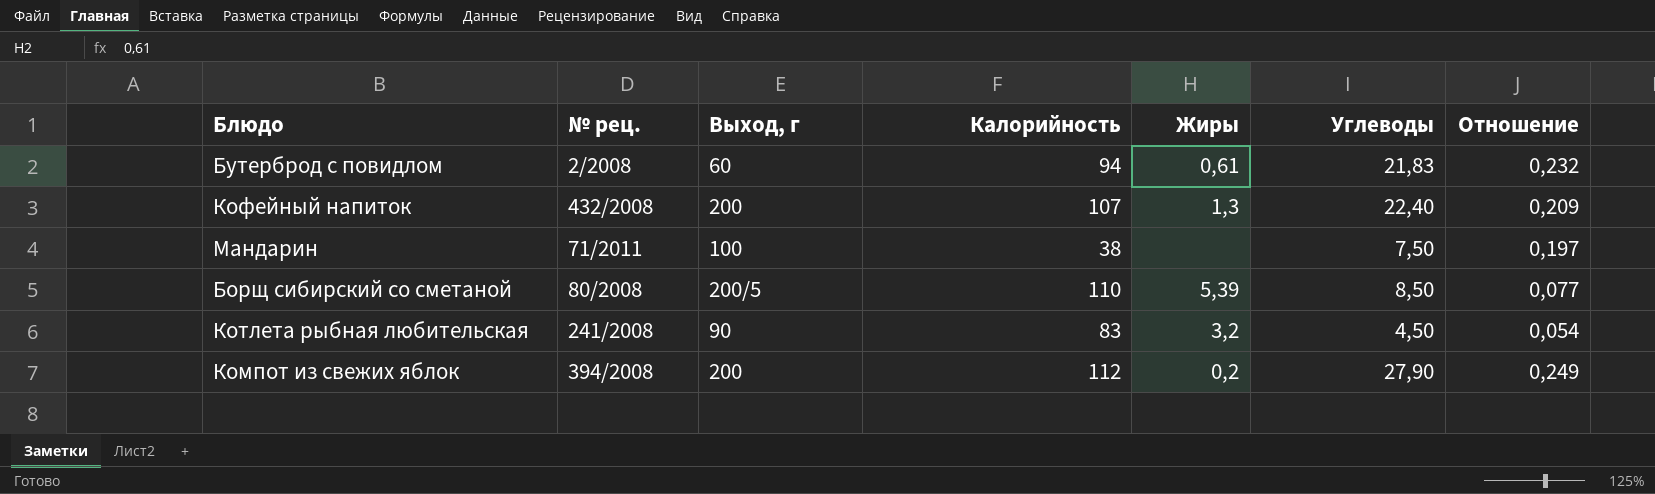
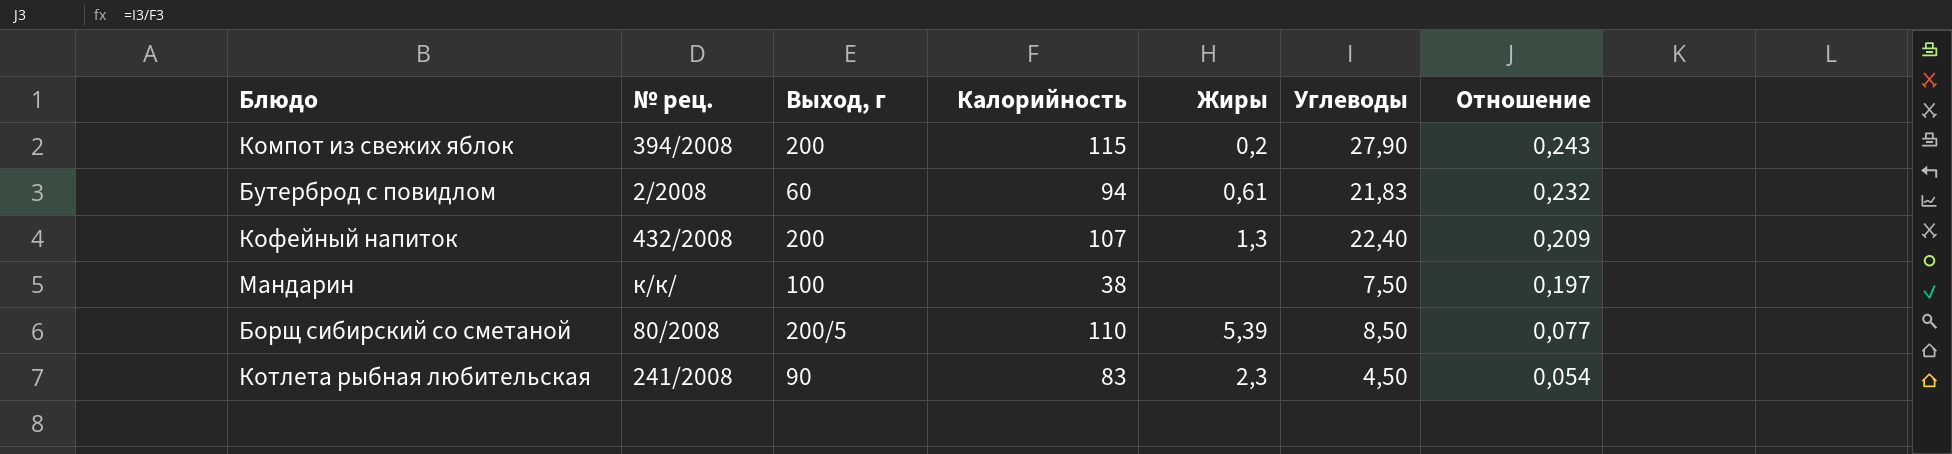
row order: none -> Отношение descending
Компот из свежих яблок | Калорийность: 112 -> 115
Компот из свежих яблок | Отношение: 0,249 -> 0,243
Мандарин | № рец.: 71/2011 -> к/к/
Котлета рыбная любительская | Жиры: 3,2 -> 2,3

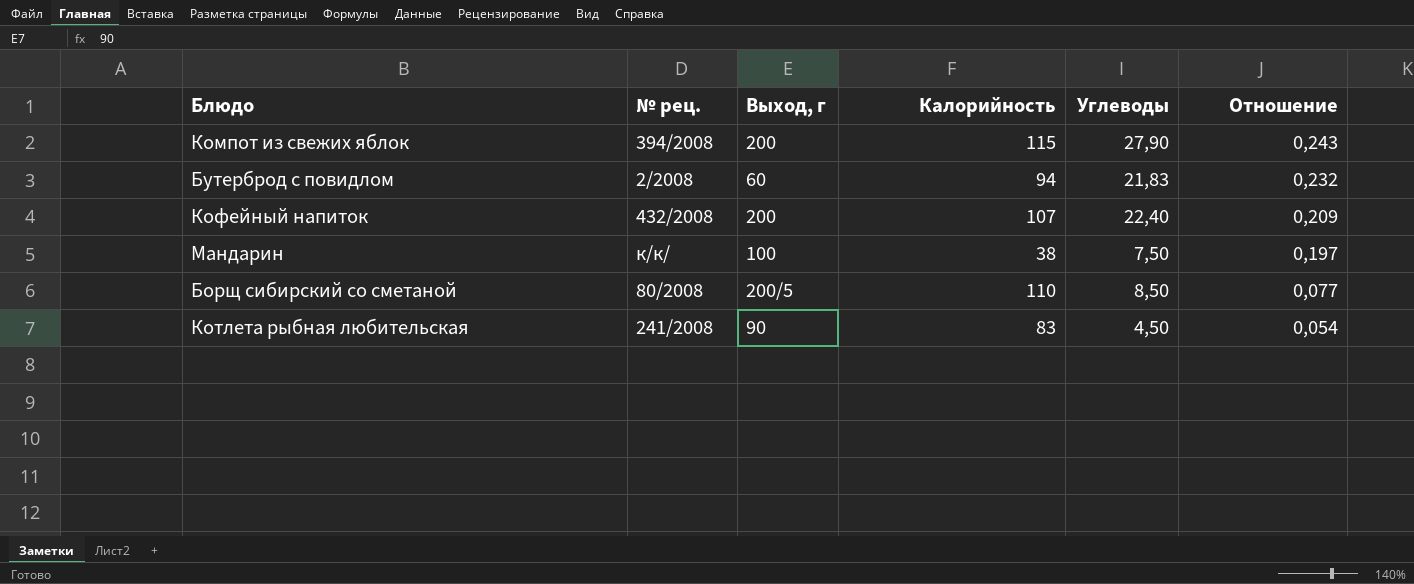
column Жиры | position: 5 -> none

